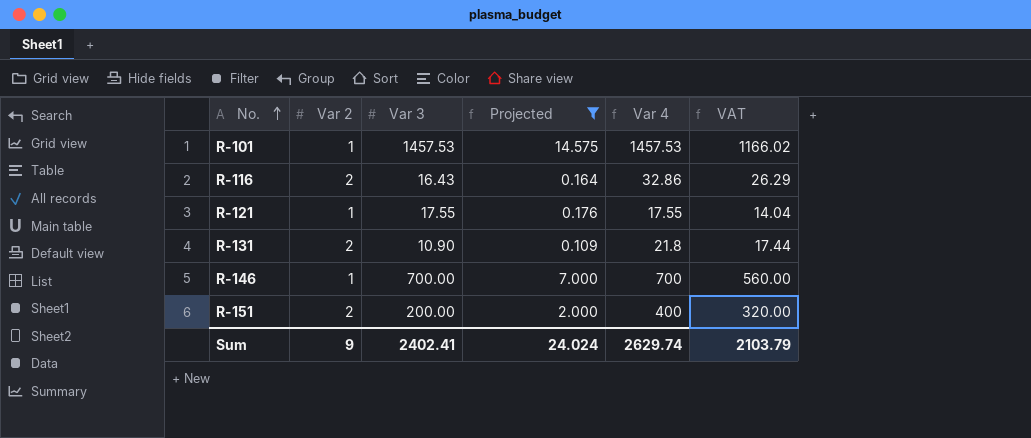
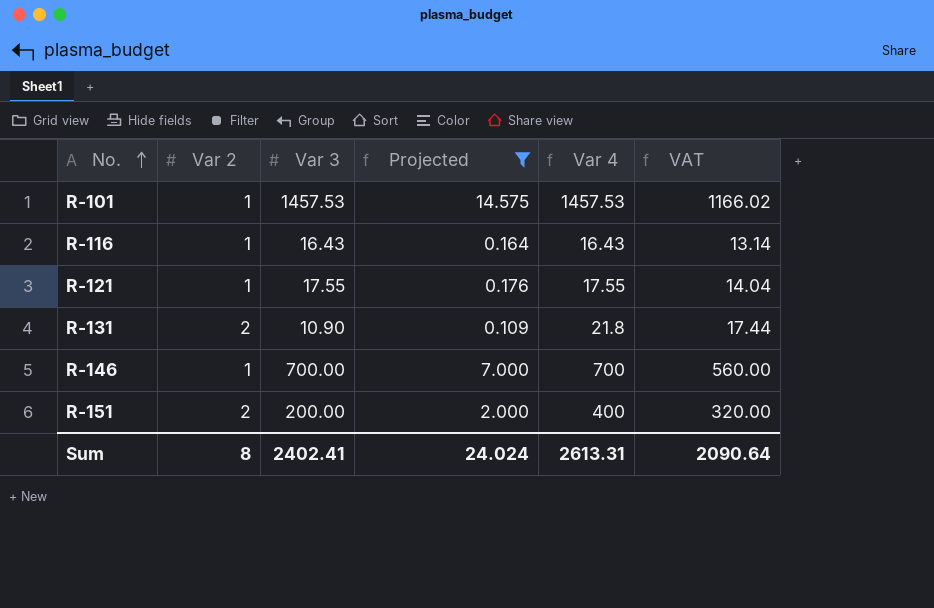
R-116 | Var 2: 2 -> 1
R-116 | Var 4: 32.86 -> 16.43
R-116 | VAT: 26.29 -> 13.14
Sum | Var 2: 9 -> 8
Sum | Var 4: 2629.74 -> 2613.31
Sum | VAT: 2103.79 -> 2090.64

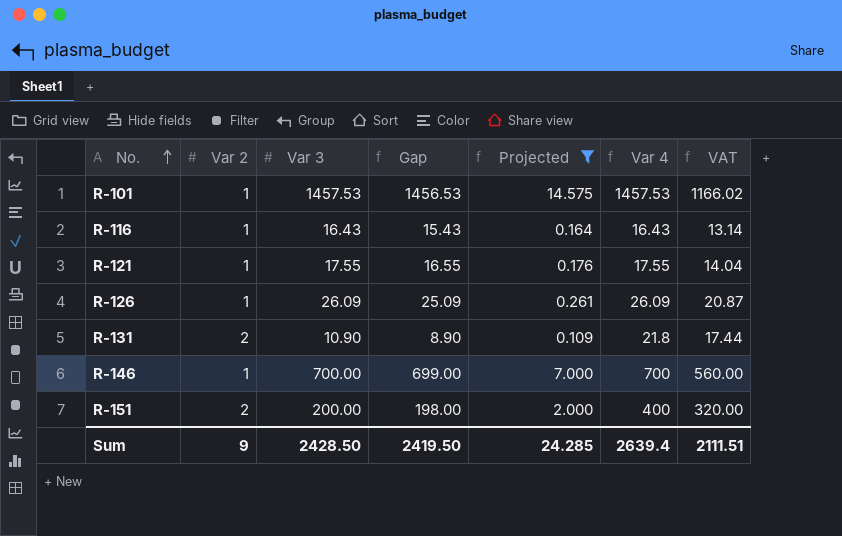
column Gap | formula: none -> [Var 3] - [Var 2]
row R-126: none -> 1 | 26.09 | 25.09 | 0.261 | 26.09 | 20.87
Sum | Var 2: 8 -> 9
Sum | Var 3: 2402.41 -> 2428.50
Sum | Projected: 24.024 -> 24.285
Sum | Var 4: 2613.31 -> 2639.4
Sum | VAT: 2090.64 -> 2111.51

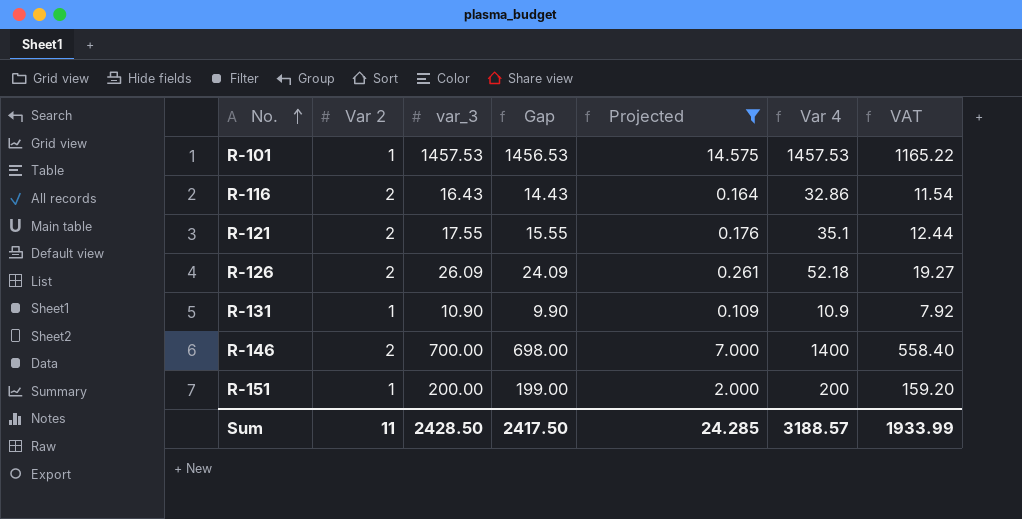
column name: Var 3 -> var_3
column VAT | formula: [Var 4] * 0.8 -> [Gap] * 0.8
R-116 | Var 2: 1 -> 2
R-116 | Gap: 15.43 -> 14.43
R-116 | Var 4: 16.43 -> 32.86
R-121 | Var 2: 1 -> 2
R-121 | Gap: 16.55 -> 15.55
R-121 | Var 4: 17.55 -> 35.1
R-126 | Var 2: 1 -> 2
R-126 | Gap: 25.09 -> 24.09
R-126 | Var 4: 26.09 -> 52.18
R-131 | Var 2: 2 -> 1
R-131 | Gap: 8.90 -> 9.90
R-131 | Var 4: 21.8 -> 10.9
R-146 | Var 2: 1 -> 2
R-146 | Gap: 699.00 -> 698.00
R-146 | Var 4: 700 -> 1400
R-151 | Var 2: 2 -> 1
R-151 | Gap: 198.00 -> 199.00
R-151 | Var 4: 400 -> 200
Sum | Var 2: 9 -> 11
Sum | Gap: 2419.50 -> 2417.50
Sum | Var 4: 2639.4 -> 3188.57
Sum | VAT: 2111.51 -> 1933.99

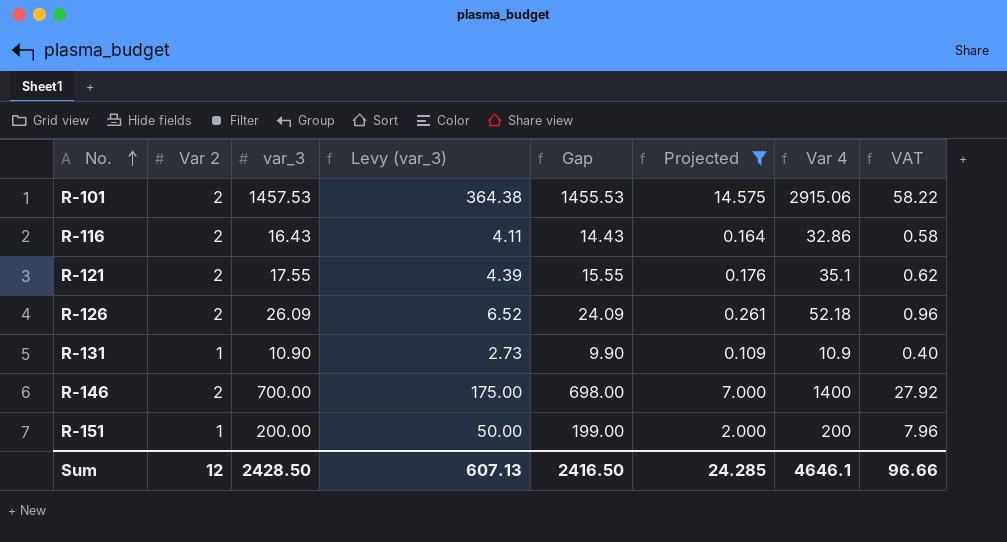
column Levy (var_3) | formula: none -> [var_3] * 0.25
column VAT | formula: [Gap] * 0.8 -> [Gap] * 0.04
R-101 | Var 2: 1 -> 2
R-101 | Gap: 1456.53 -> 1455.53
R-101 | Var 4: 1457.53 -> 2915.06
Sum | Var 2: 11 -> 12
Sum | Gap: 2417.50 -> 2416.50
Sum | Var 4: 3188.57 -> 4646.1
Sum | VAT: 1933.99 -> 96.66

